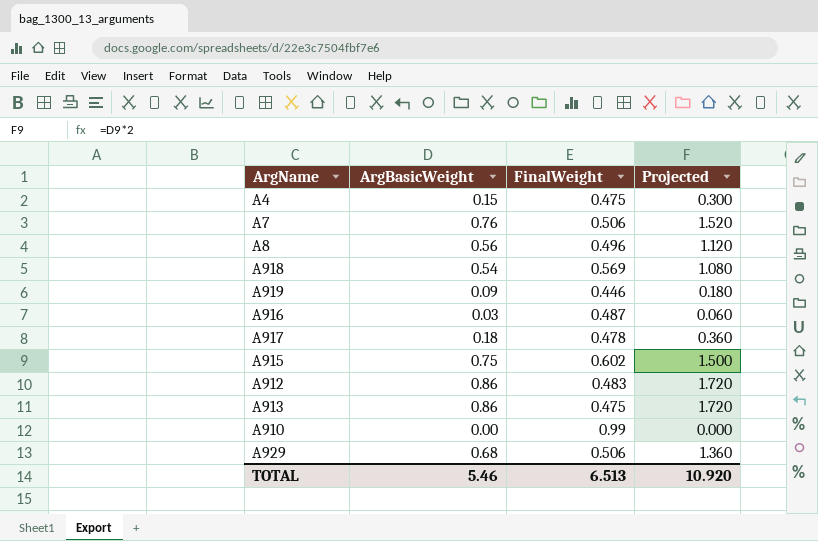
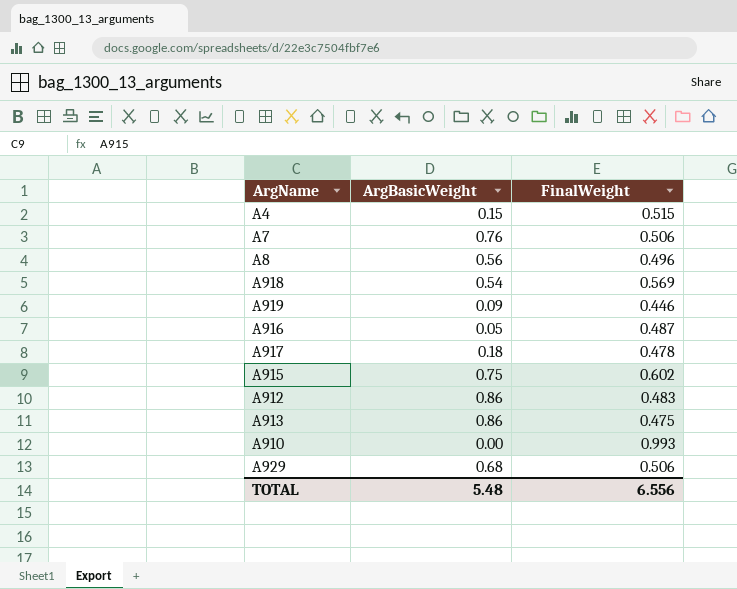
column Projected | formula: [ArgBasicWeight] * 2 -> none
A4 | FinalWeight: 0.475 -> 0.515
A916 | ArgBasicWeight: 0.03 -> 0.05
A910 | FinalWeight: 0.99 -> 0.993
TOTAL | ArgBasicWeight: 5.46 -> 5.48
TOTAL | FinalWeight: 6.513 -> 6.556

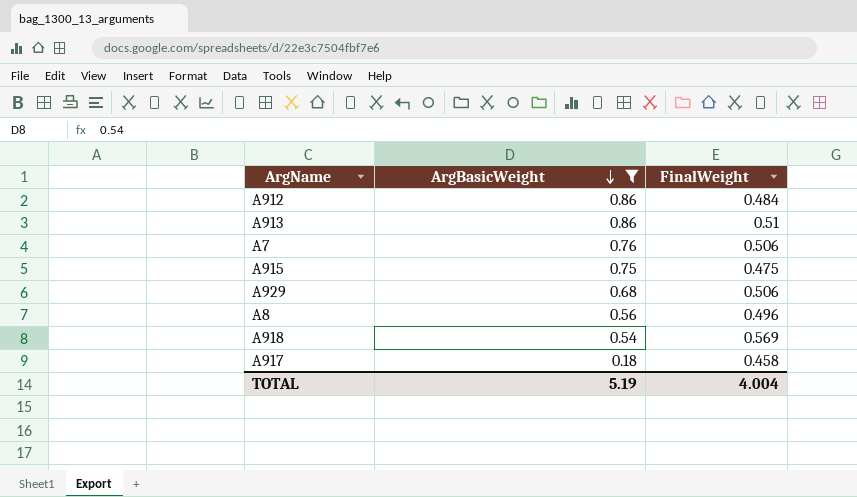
filter: none -> ArgBasicWeight >= 0.18
row order: none -> ArgBasicWeight descending
A912 | FinalWeight: 0.483 -> 0.484
A913 | FinalWeight: 0.475 -> 0.51
A915 | FinalWeight: 0.602 -> 0.475
A917 | FinalWeight: 0.478 -> 0.458
TOTAL | ArgBasicWeight: 5.48 -> 5.19
TOTAL | FinalWeight: 6.556 -> 4.004

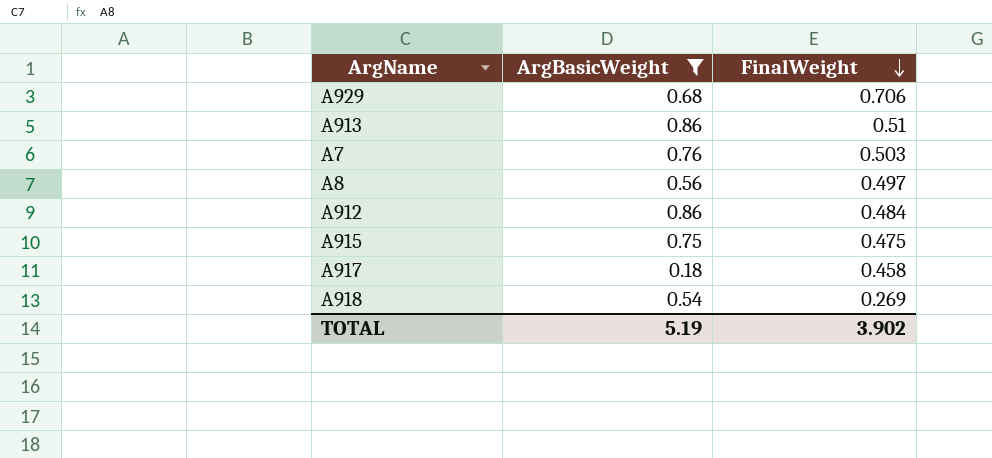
row order: ArgBasicWeight descending -> FinalWeight descending
A929 | FinalWeight: 0.506 -> 0.706
A7 | FinalWeight: 0.506 -> 0.503
A8 | FinalWeight: 0.496 -> 0.497
A918 | FinalWeight: 0.569 -> 0.269
TOTAL | FinalWeight: 4.004 -> 3.902

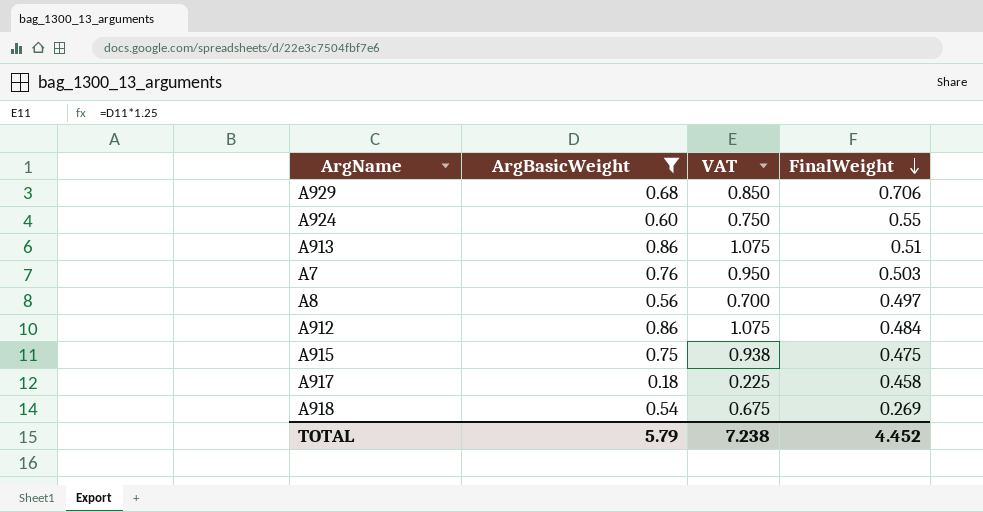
column VAT | formula: none -> [ArgBasicWeight] * 1.25
row A924: none -> 0.60 | 0.750 | 0.55
TOTAL | ArgBasicWeight: 5.19 -> 5.79
TOTAL | FinalWeight: 3.902 -> 4.452

